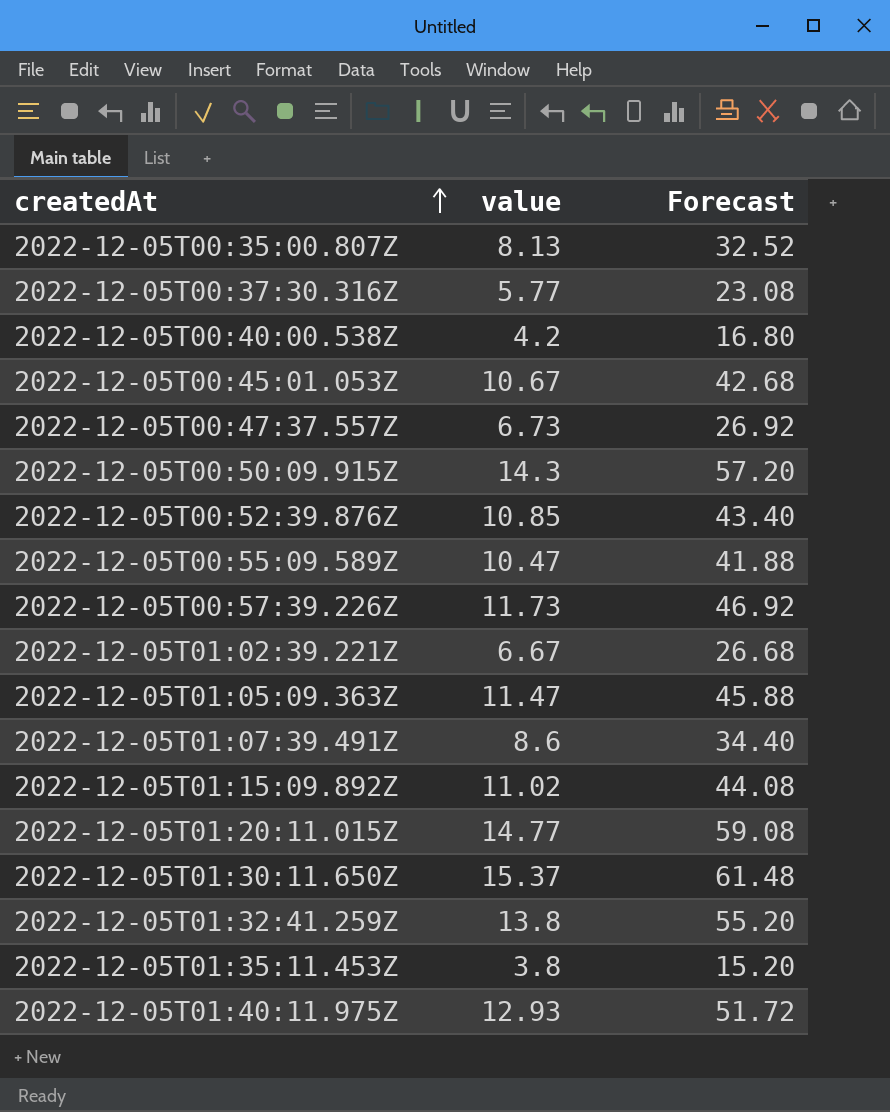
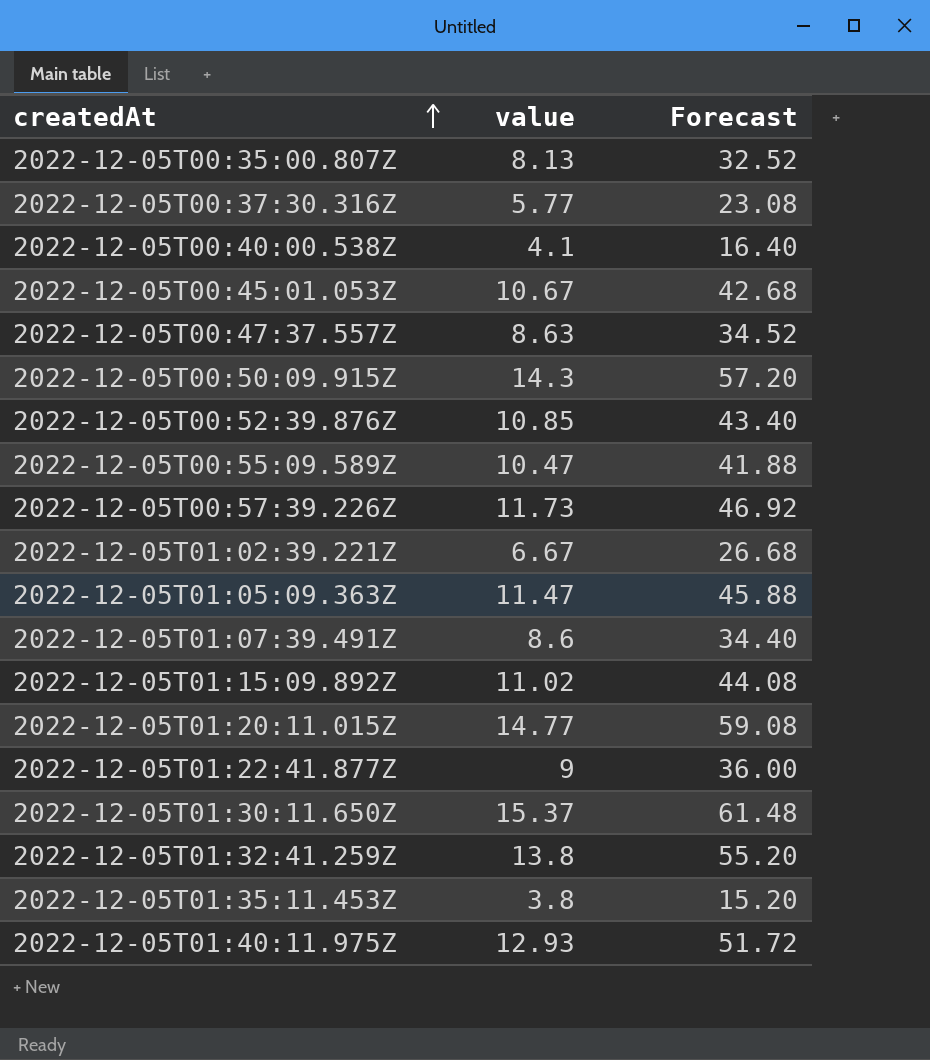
2022-12-05T00:40:00.538Z | value: 4.2 -> 4.1
2022-12-05T00:40:00.538Z | Forecast: 16.80 -> 16.40
2022-12-05T00:47:37.557Z | value: 6.73 -> 8.63
2022-12-05T00:47:37.557Z | Forecast: 26.92 -> 34.52
row 2022-12-05T01:22:41.877Z: none -> 9 | 36.00

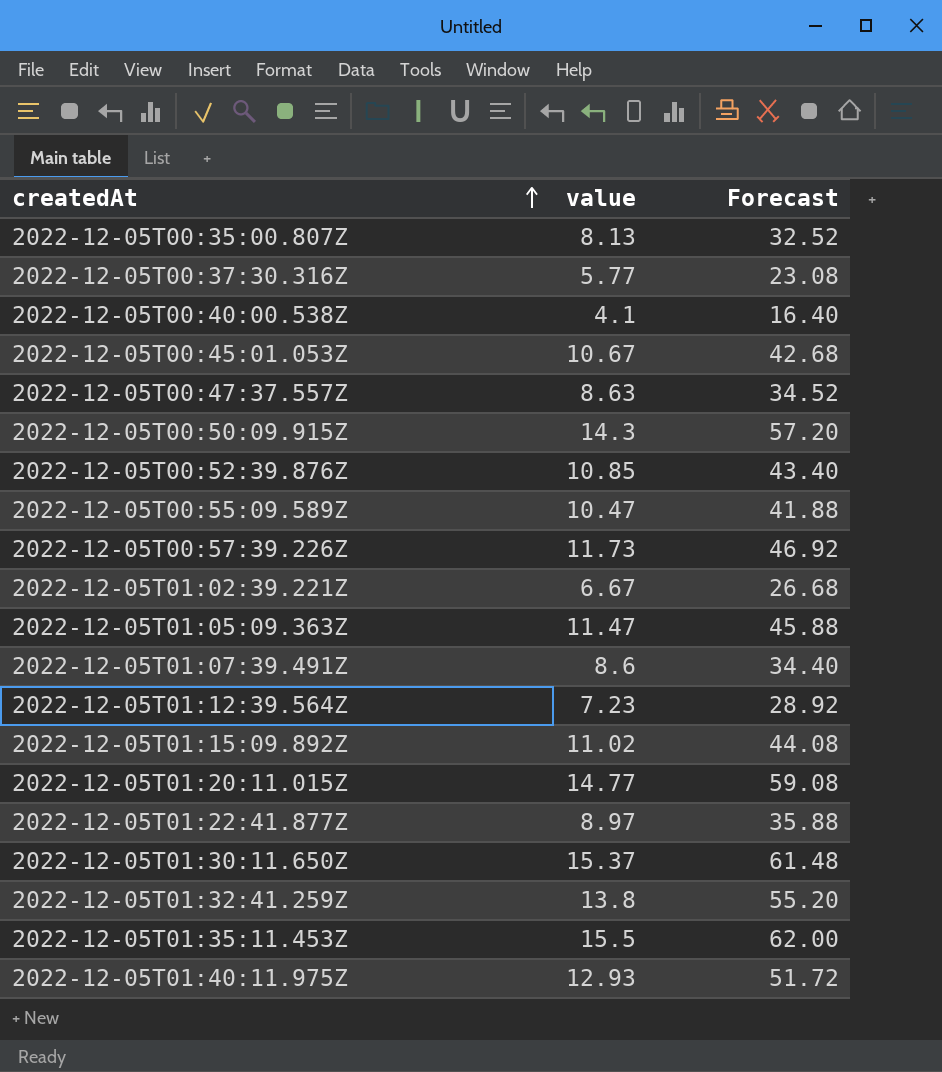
row 2022-12-05T01:12:39.564Z: none -> 7.23 | 28.92
2022-12-05T01:22:41.877Z | value: 9 -> 8.97
2022-12-05T01:22:41.877Z | Forecast: 36.00 -> 35.88
2022-12-05T01:35:11.453Z | value: 3.8 -> 15.5
2022-12-05T01:35:11.453Z | Forecast: 15.20 -> 62.00

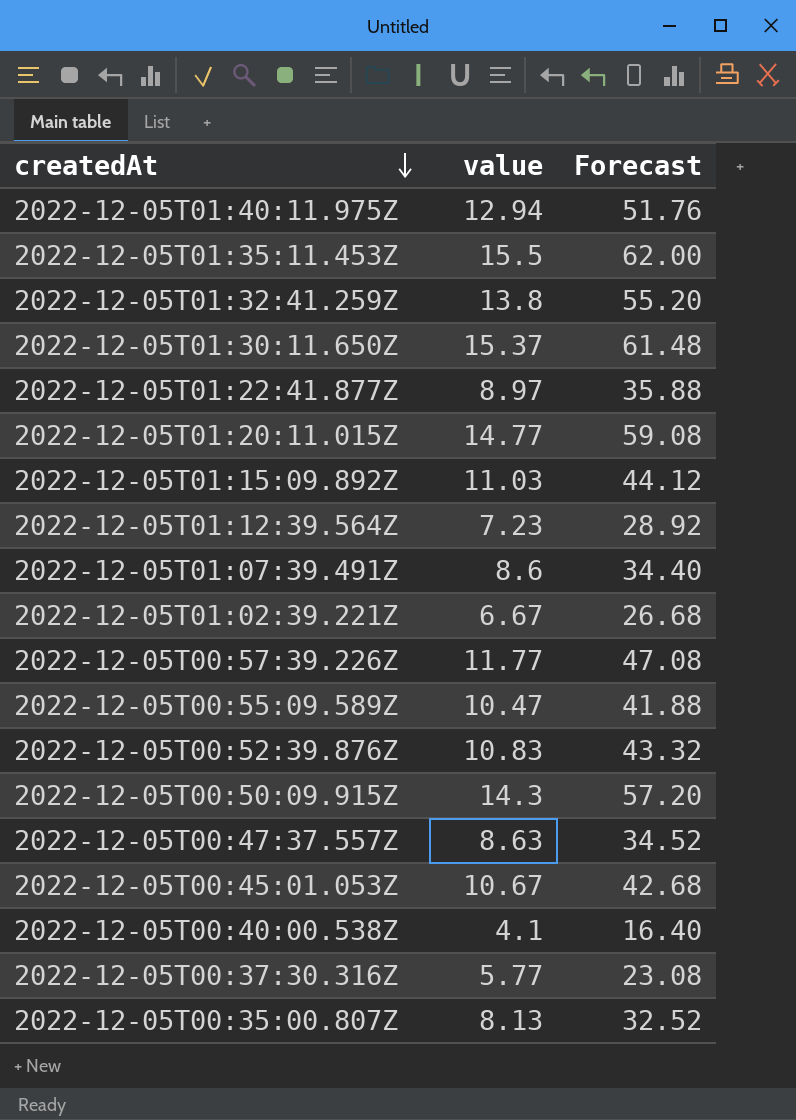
row order: createdAt ascending -> createdAt descending
row 2022-12-05T01:05:09.363Z: 11.47 | 45.88 -> none
2022-12-05T01:40:11.975Z | value: 12.93 -> 12.94
2022-12-05T01:40:11.975Z | Forecast: 51.72 -> 51.76
2022-12-05T01:15:09.892Z | value: 11.02 -> 11.03
2022-12-05T01:15:09.892Z | Forecast: 44.08 -> 44.12
2022-12-05T00:57:39.226Z | value: 11.73 -> 11.77
2022-12-05T00:57:39.226Z | Forecast: 46.92 -> 47.08
2022-12-05T00:52:39.876Z | value: 10.85 -> 10.83
2022-12-05T00:52:39.876Z | Forecast: 43.40 -> 43.32

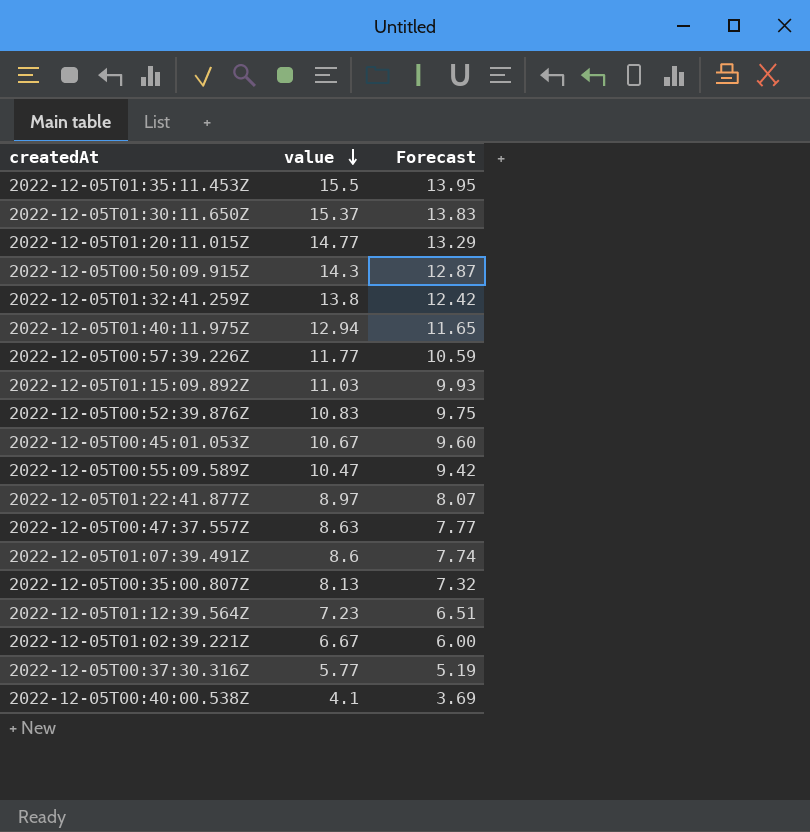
row order: createdAt descending -> value descending
column Forecast | formula: [value] * 4 -> [value] * 0.9

